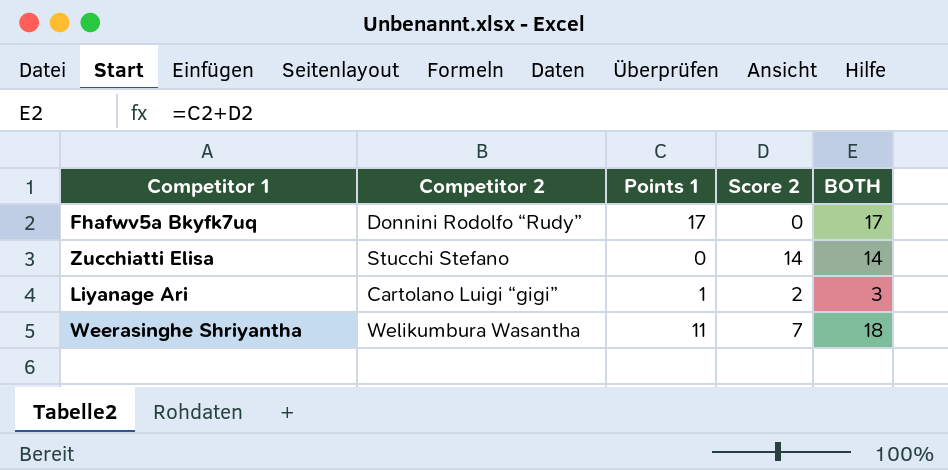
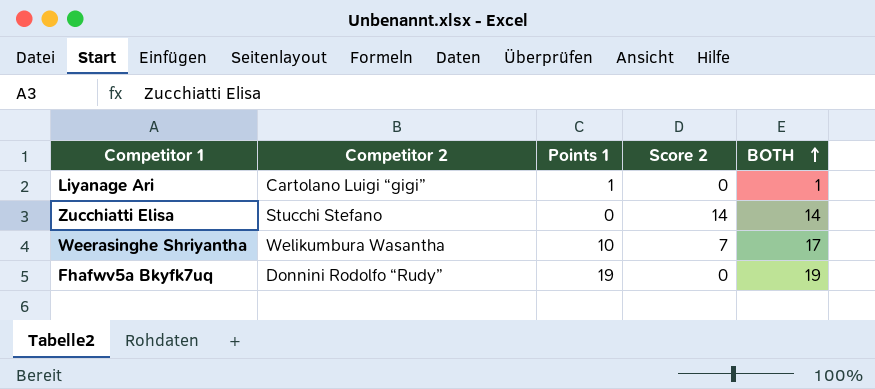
row order: none -> BOTH ascending
Liyanage Ari | Score 2: 2 -> 0
Liyanage Ari | BOTH: 3 -> 1
Weerasinghe Shriyantha | Points 1: 11 -> 10
Weerasinghe Shriyantha | BOTH: 18 -> 17
Fhafwv5a Bkyfk7uq | Points 1: 17 -> 19
Fhafwv5a Bkyfk7uq | BOTH: 17 -> 19

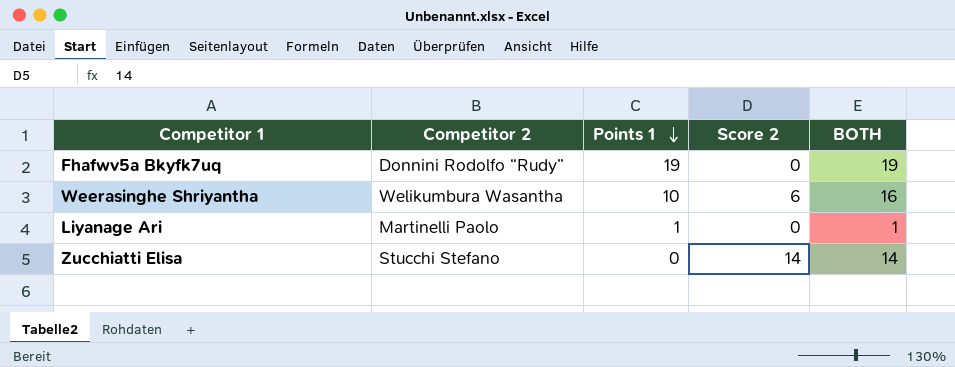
row order: BOTH ascending -> Points 1 descending
Weerasinghe Shriyantha | Score 2: 7 -> 6
Weerasinghe Shriyantha | BOTH: 17 -> 16
Liyanage Ari | Competitor 2: Cartolano Luigi “gigi” -> Martinelli Paolo

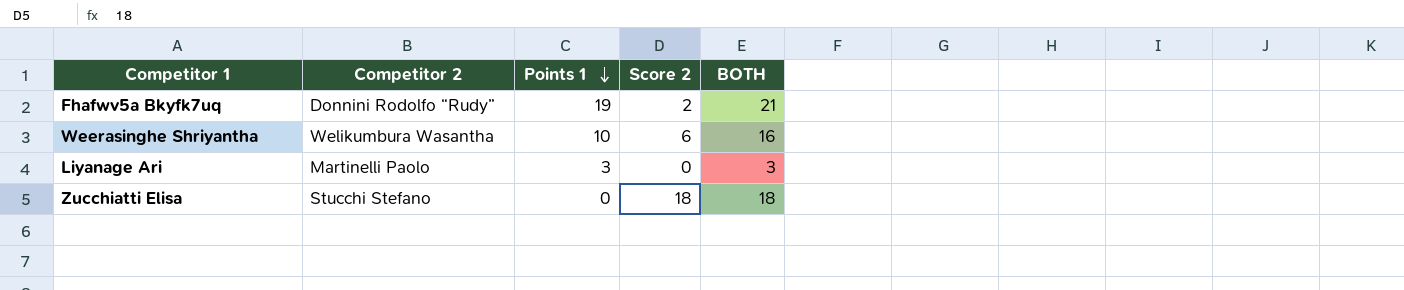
Fhafwv5a Bkyfk7uq | Score 2: 0 -> 2
Fhafwv5a Bkyfk7uq | BOTH: 19 -> 21
Liyanage Ari | Points 1: 1 -> 3
Liyanage Ari | BOTH: 1 -> 3
Zucchiatti Elisa | Score 2: 14 -> 18
Zucchiatti Elisa | BOTH: 14 -> 18

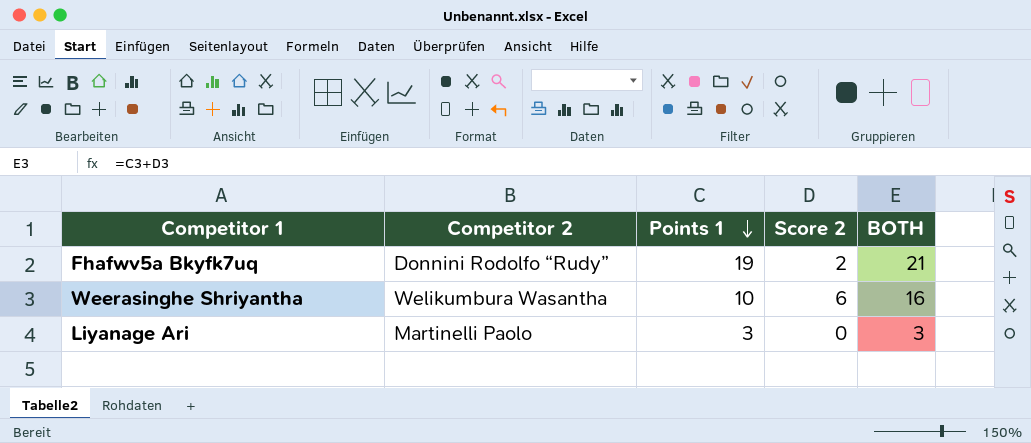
row Zucchiatti Elisa: Stucchi Stefano | 0 | 18 | 18 -> none

